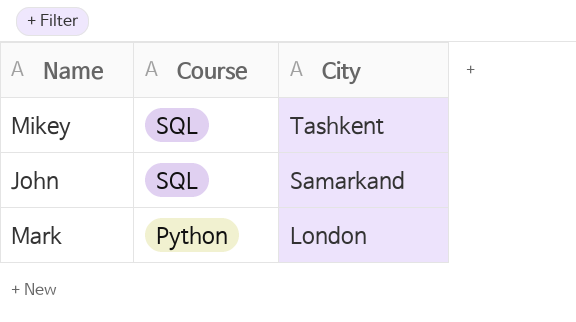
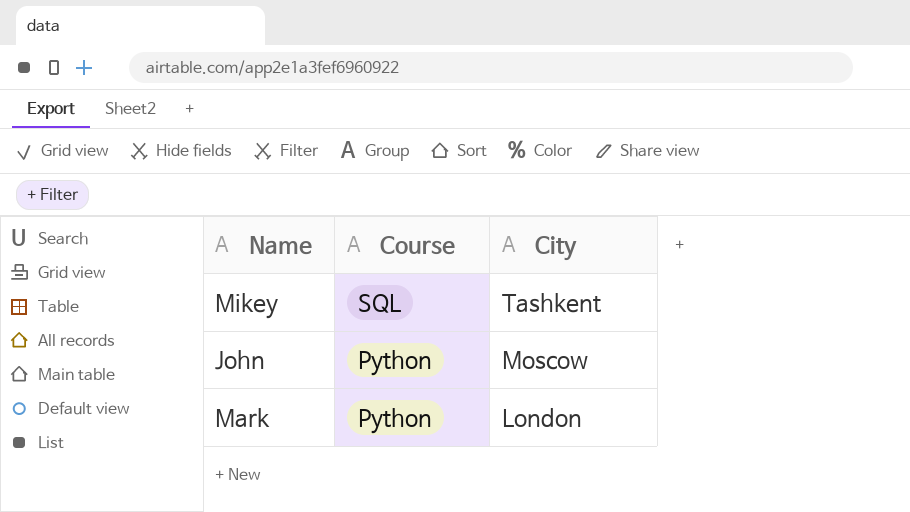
John | Course: SQL -> Python
John | City: Samarkand -> Moscow

